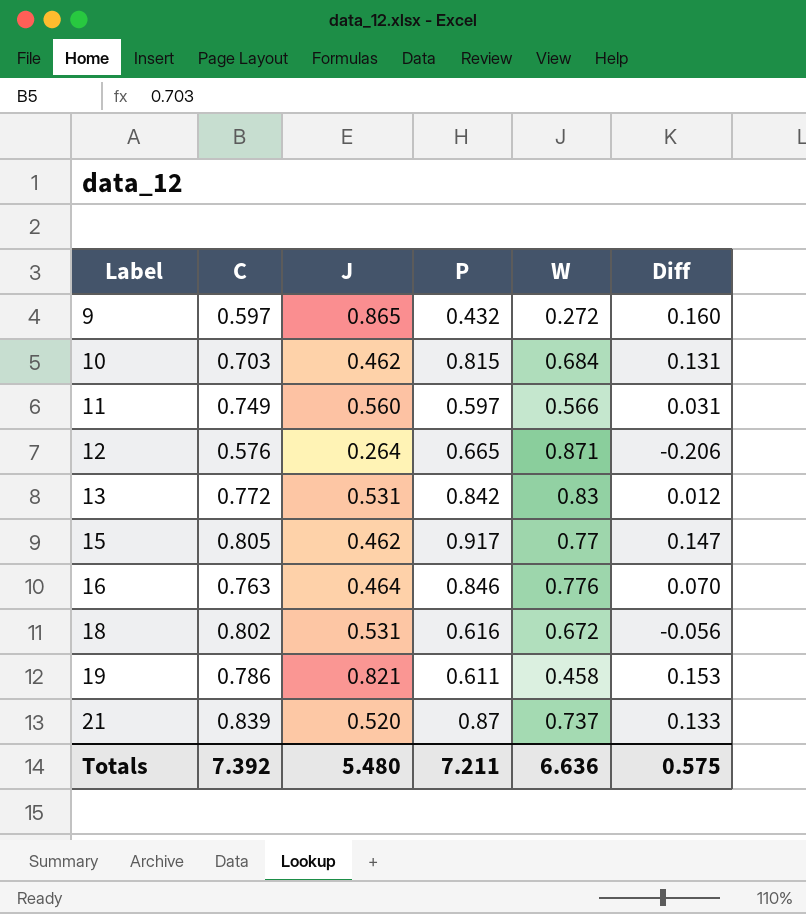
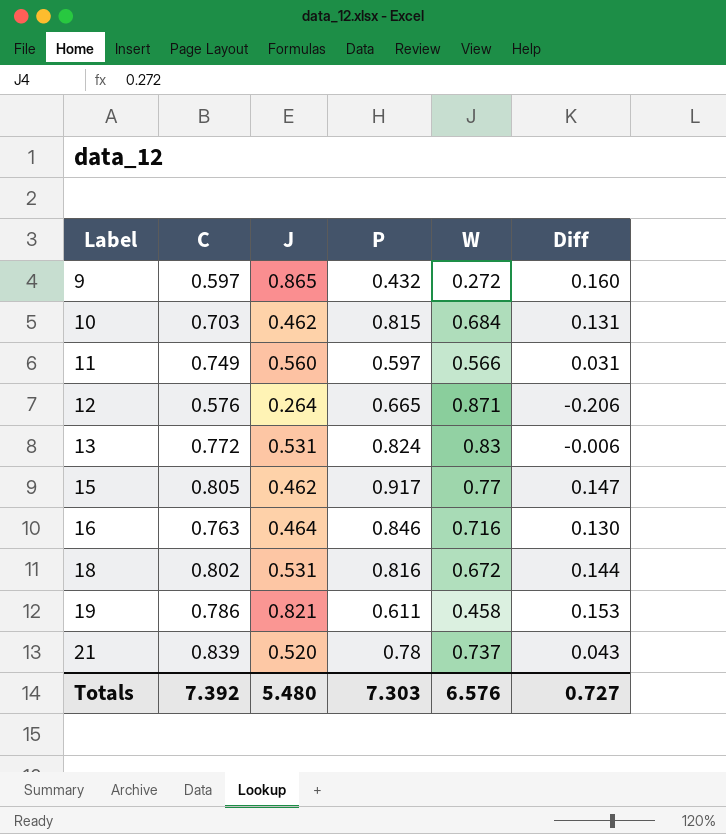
13 | P: 0.842 -> 0.824
13 | Diff: 0.012 -> -0.006
16 | W: 0.776 -> 0.716
16 | Diff: 0.070 -> 0.130
18 | P: 0.616 -> 0.816
18 | Diff: -0.056 -> 0.144
21 | P: 0.87 -> 0.78
21 | Diff: 0.133 -> 0.043
Totals | P: 7.211 -> 7.303
Totals | W: 6.636 -> 6.576
Totals | Diff: 0.575 -> 0.727

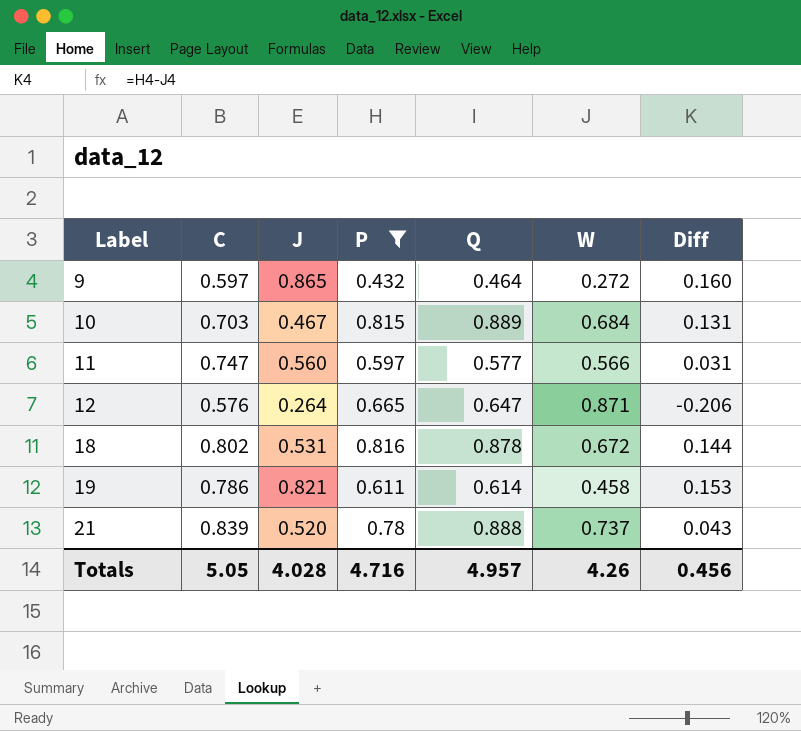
filter: none -> P <= 0.816
column Q | position: none -> 5
10 | J: 0.462 -> 0.467
11 | C: 0.749 -> 0.747
Totals | C: 7.392 -> 5.05
Totals | J: 5.480 -> 4.028
Totals | P: 7.303 -> 4.716
Totals | W: 6.576 -> 4.26
Totals | Diff: 0.727 -> 0.456

